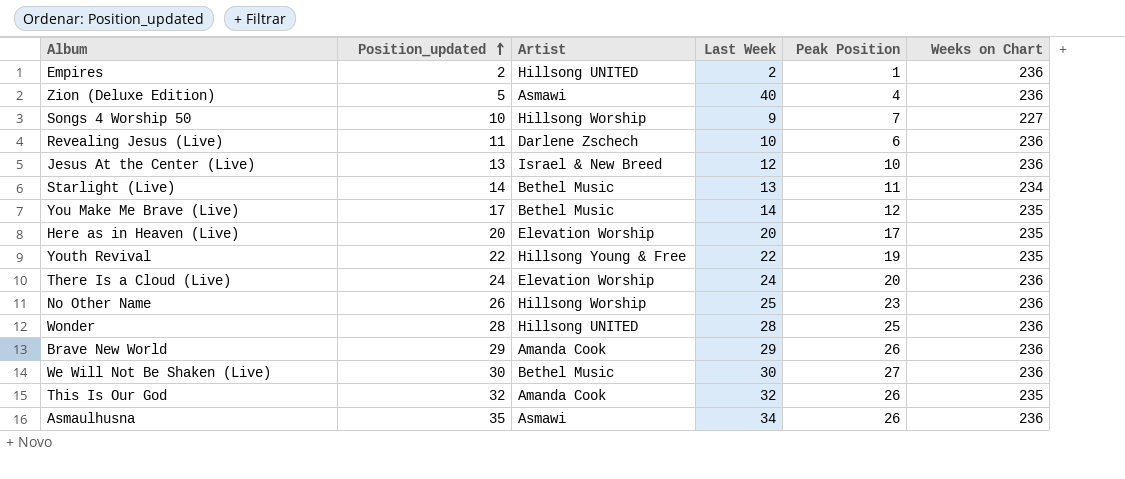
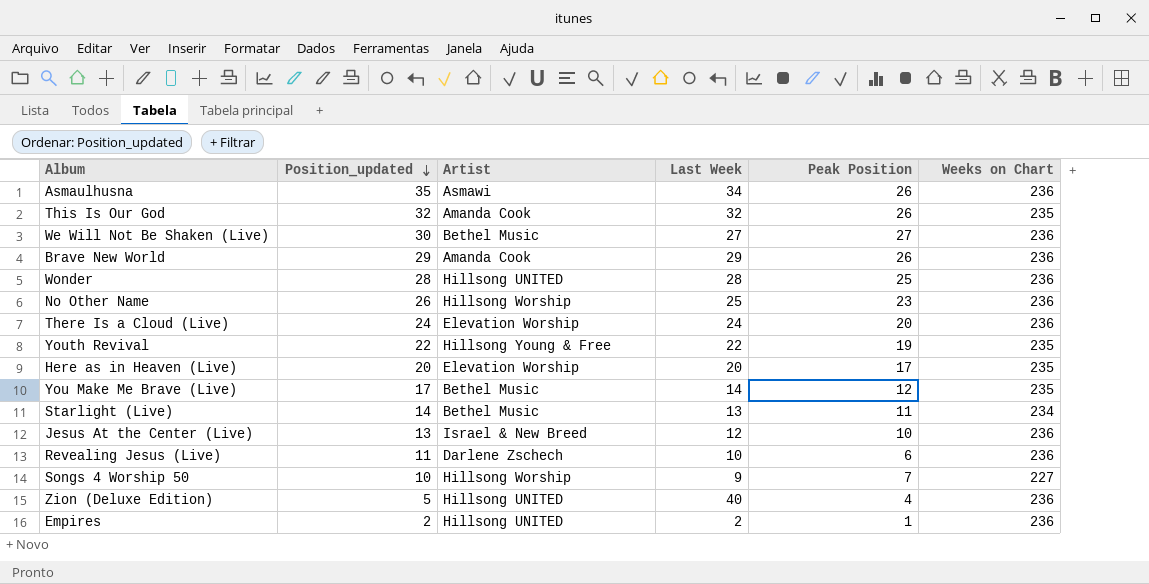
row order: Position_updated ascending -> Position_updated descending
We Will Not Be Shaken (Live) | Last Week: 30 -> 27
Zion (Deluxe Edition) | Artist: Asmawi -> Hillsong UNITED

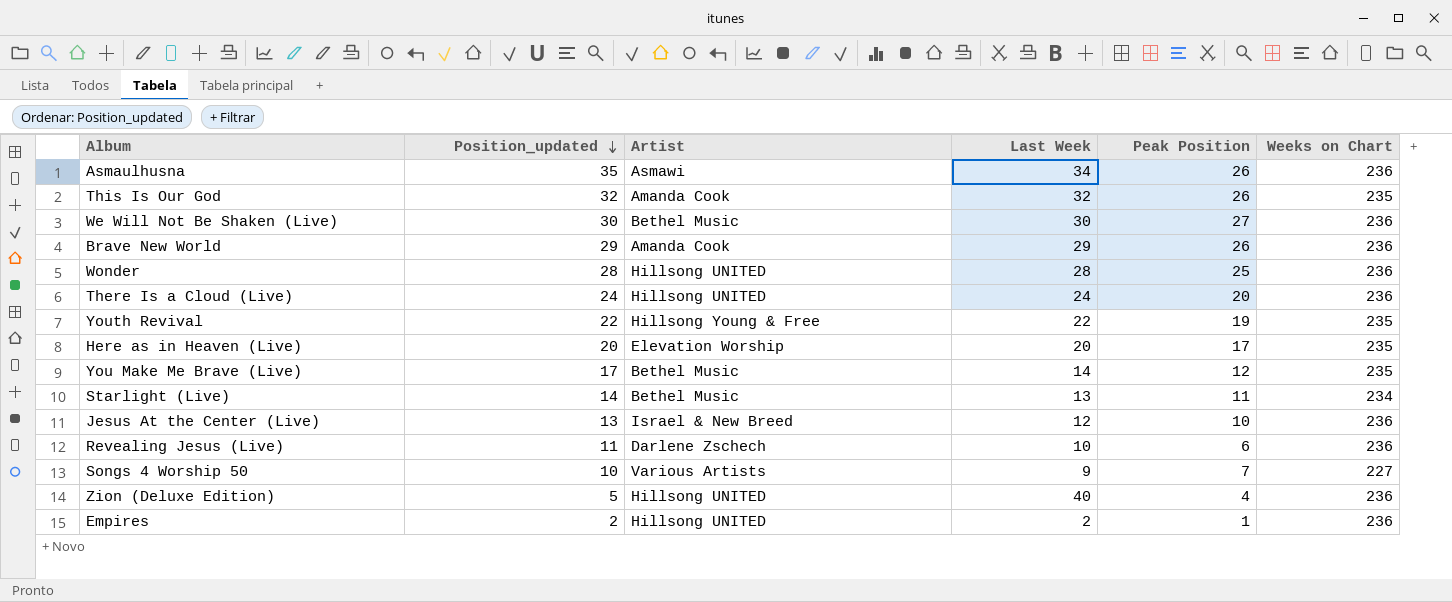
row No Other Name: 26 | Hillsong Worship | 25 | 23 | 236 -> none
We Will Not Be Shaken (Live) | Last Week: 27 -> 30
There Is a Cloud (Live) | Artist: Elevation Worship -> Hillsong UNITED
Songs 4 Worship 50 | Artist: Hillsong Worship -> Various Artists

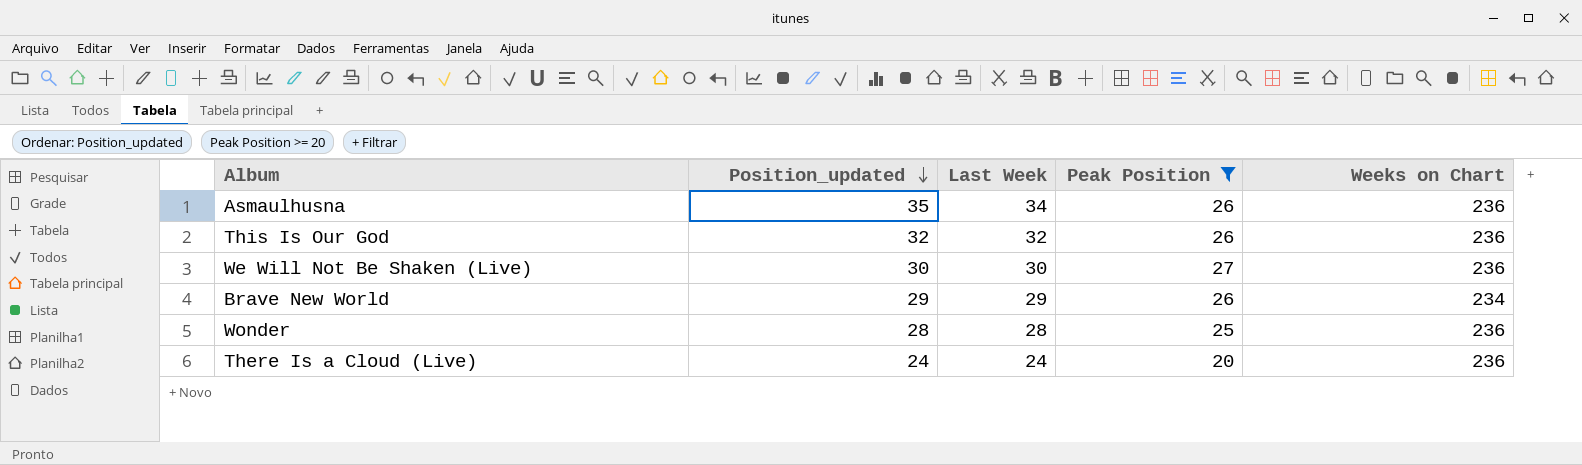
filter: none -> Peak Position >= 20
column Artist | position: 3 -> none
This Is Our God | Weeks on Chart: 235 -> 236
Brave New World | Weeks on Chart: 236 -> 234

